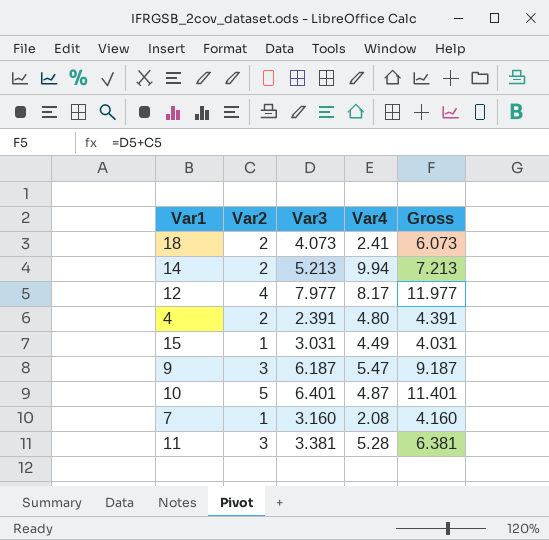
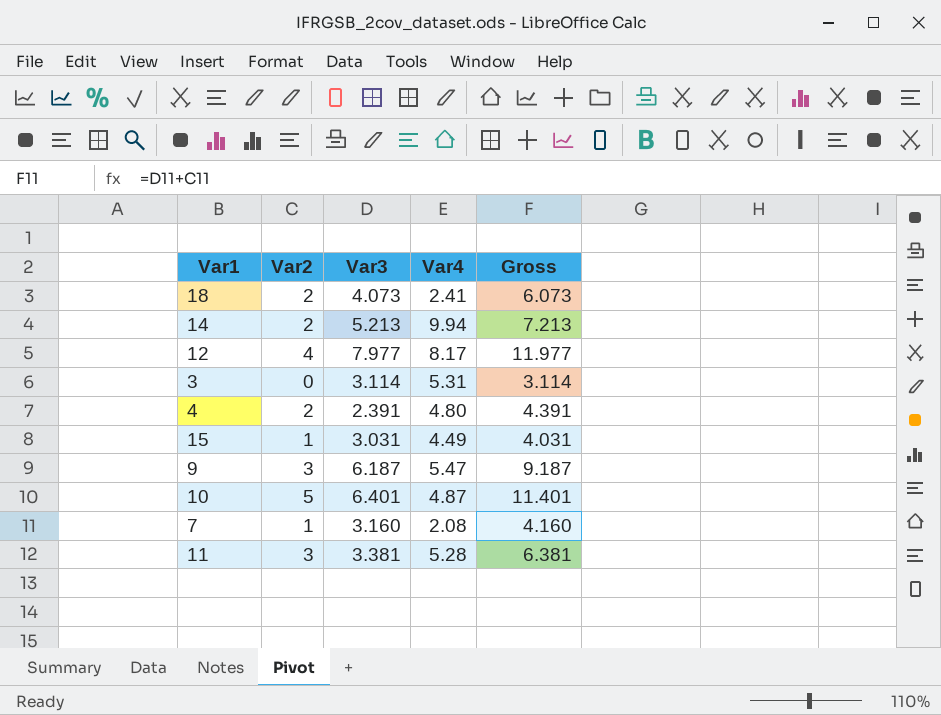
row 3: none -> 0 | 3.114 | 5.31 | 3.114

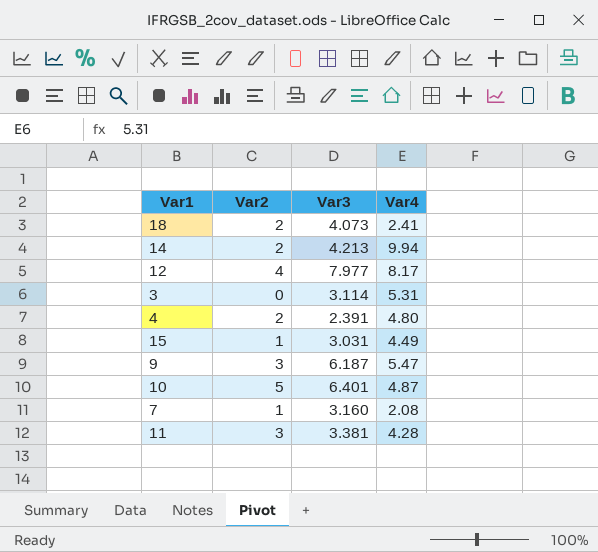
column Gross | formula: [Var2] + [Var3] -> none
14 | Var3: 5.213 -> 4.213
11 | Var4: 5.28 -> 4.28

